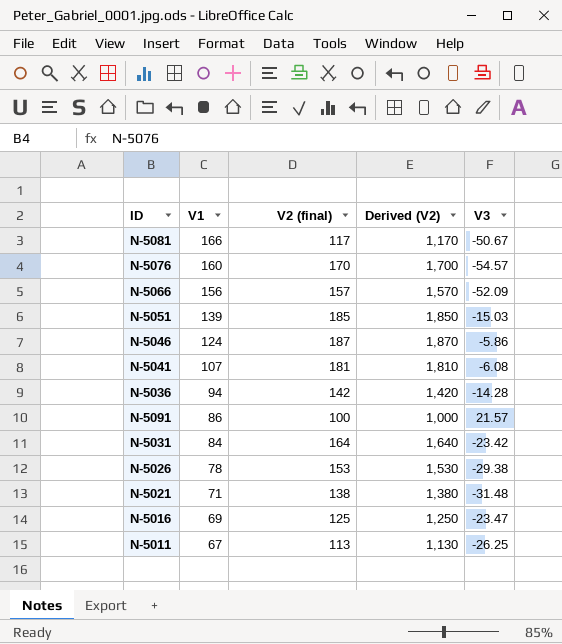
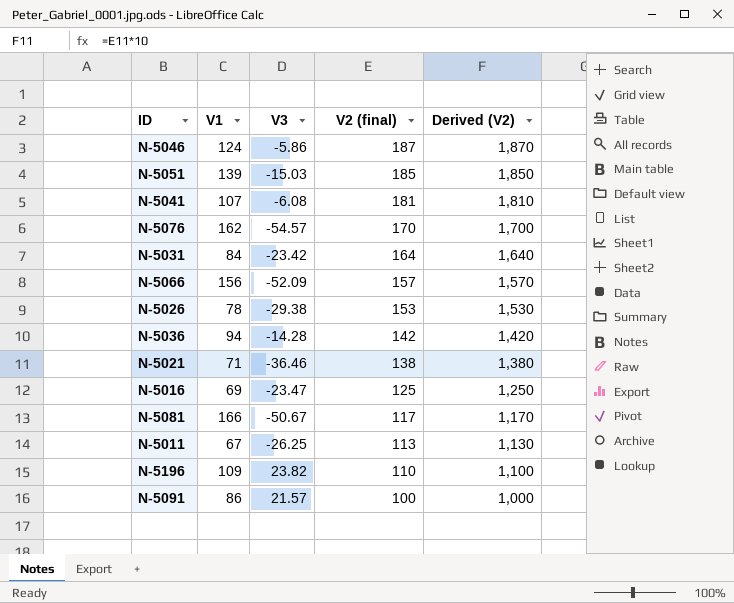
row order: V1 descending -> V2 (final) descending
column V3 | position: 5 -> 3
N-5076 | V1: 160 -> 162
N-5021 | V3: -31.48 -> -36.46
row N-5196: none -> 109 | 23.82 | 110 | 1,100

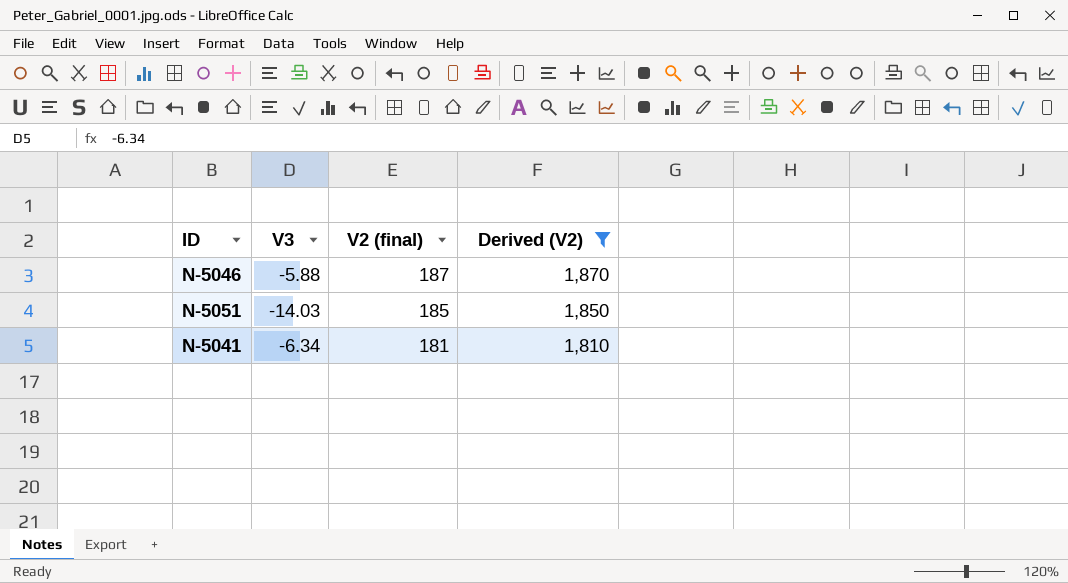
filter: none -> Derived (V2) >= 1,810
column V1 | position: 2 -> none
N-5046 | V3: -5.86 -> -5.88
N-5051 | V3: -15.03 -> -14.03
N-5041 | V3: -6.08 -> -6.34

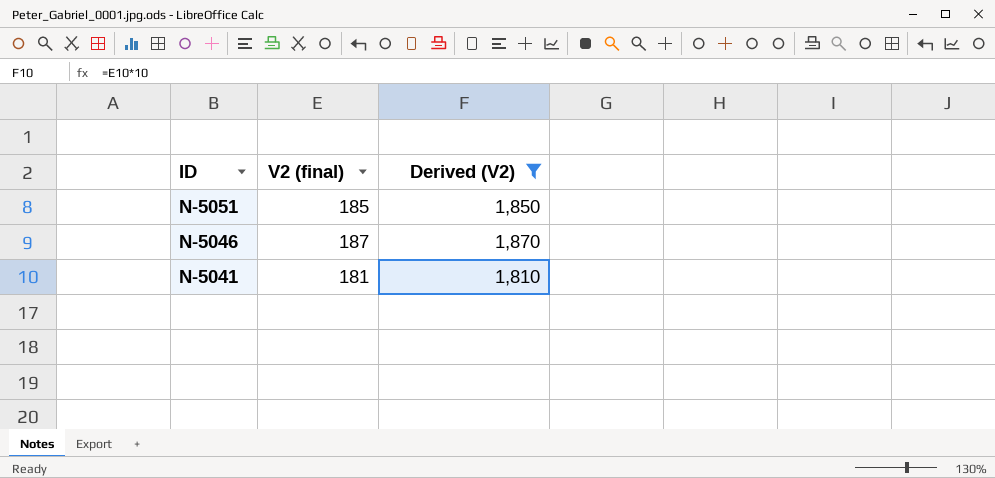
row order: V2 (final) descending -> ID descending
column V3 | position: 2 -> none

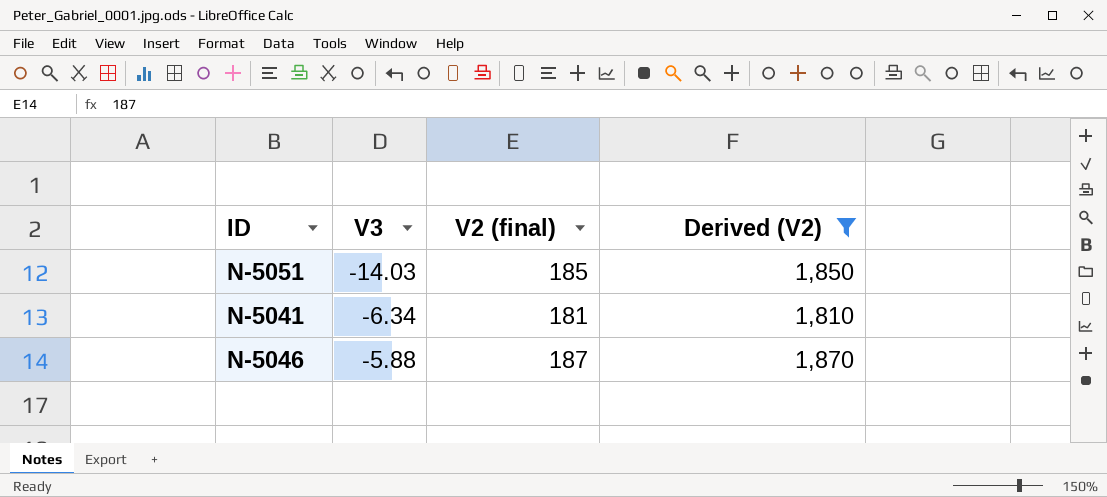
row order: ID descending -> V3 ascending
column V3 | position: none -> 2

